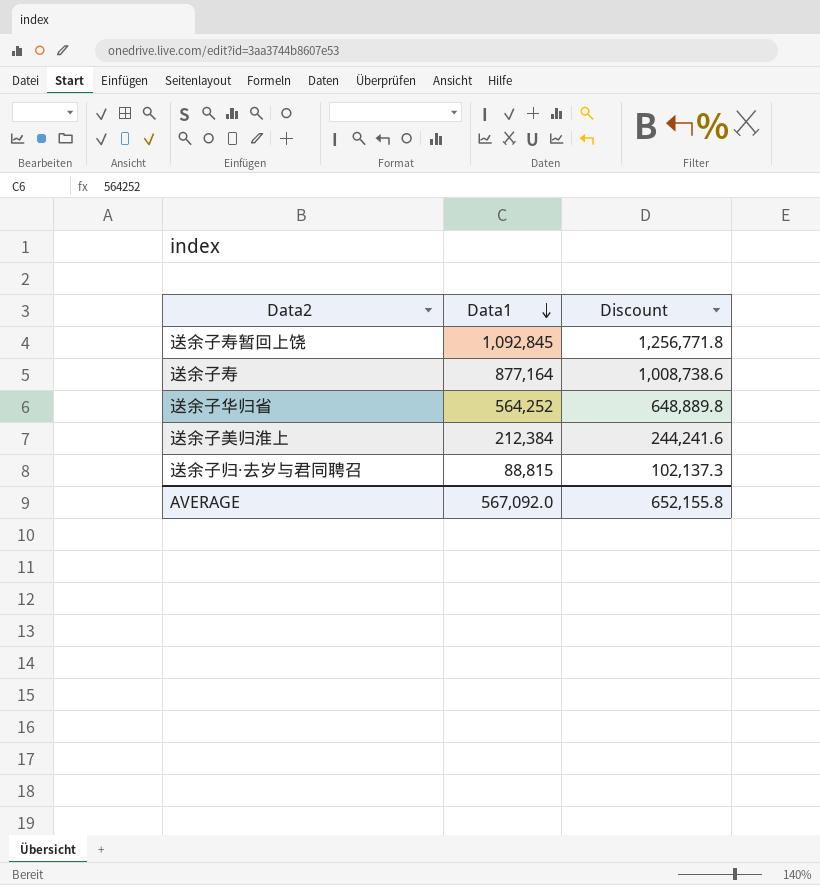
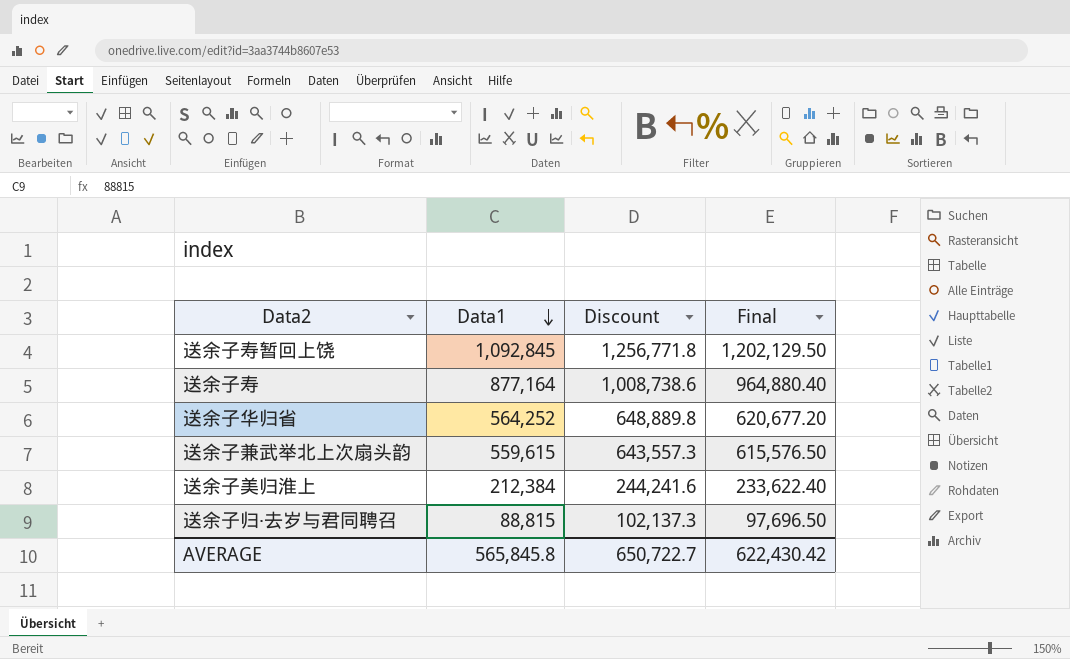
column Final | formula: none -> [Data1] * 1.1
row 送余子兼武举北上次扇头韵: none -> 559,615 | 643,557.3 | 615,576.50
AVERAGE | Data1: 567,092.0 -> 565,845.8
AVERAGE | Discount: 652,155.8 -> 650,722.7

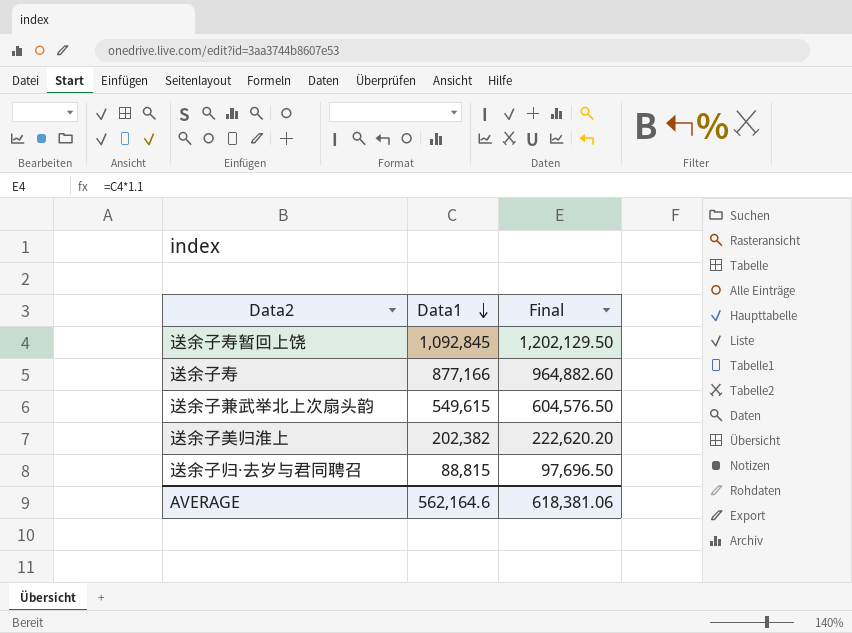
column Discount | formula: [Data1] * 1.15 -> none
row 送余子华归省: 564,252 | 648,889.8 | 620,677.20 -> none
送余子寿 | Data1: 877,164 -> 877,166
送余子寿 | Final: 964,880.40 -> 964,882.60
送余子兼武举北上次扇头韵 | Data1: 559,615 -> 549,615
送余子兼武举北上次扇头韵 | Final: 615,576.50 -> 604,576.50
送余子美归淮上 | Data1: 212,384 -> 202,382
送余子美归淮上 | Final: 233,622.40 -> 222,620.20
AVERAGE | Data1: 565,845.8 -> 562,164.6
AVERAGE | Final: 622,430.42 -> 618,381.06

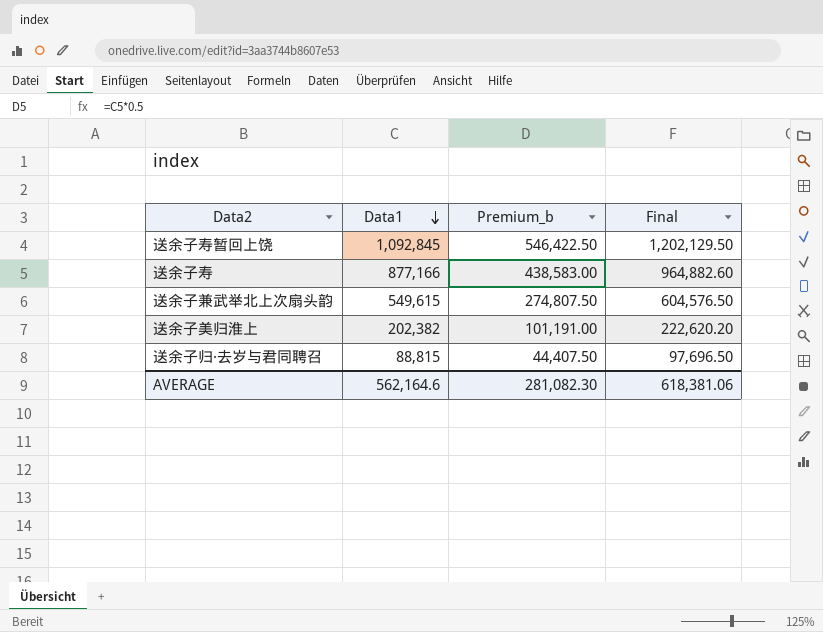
column Premium_b | formula: none -> [Data1] * 0.5

